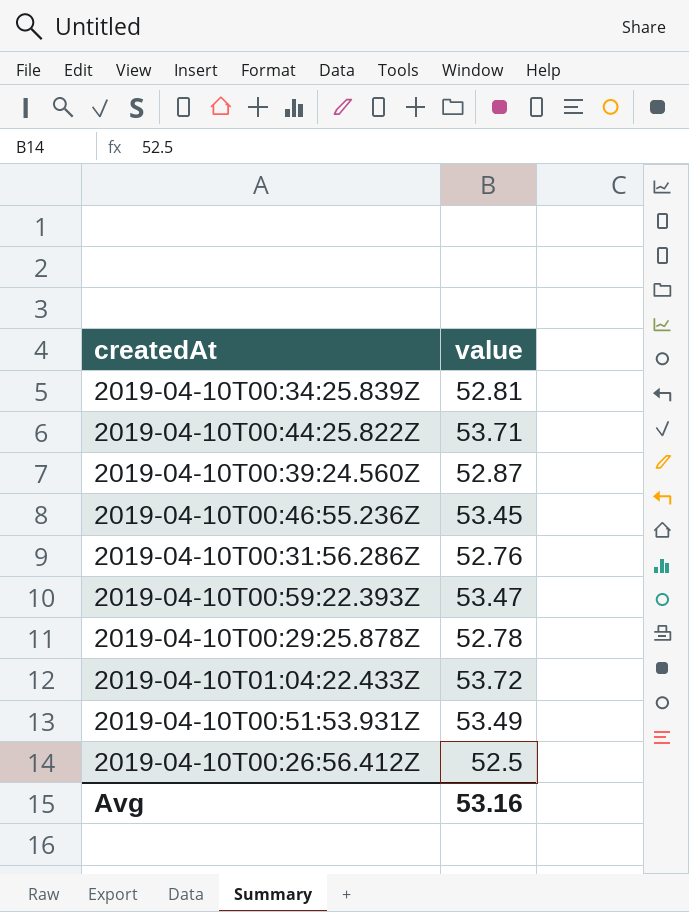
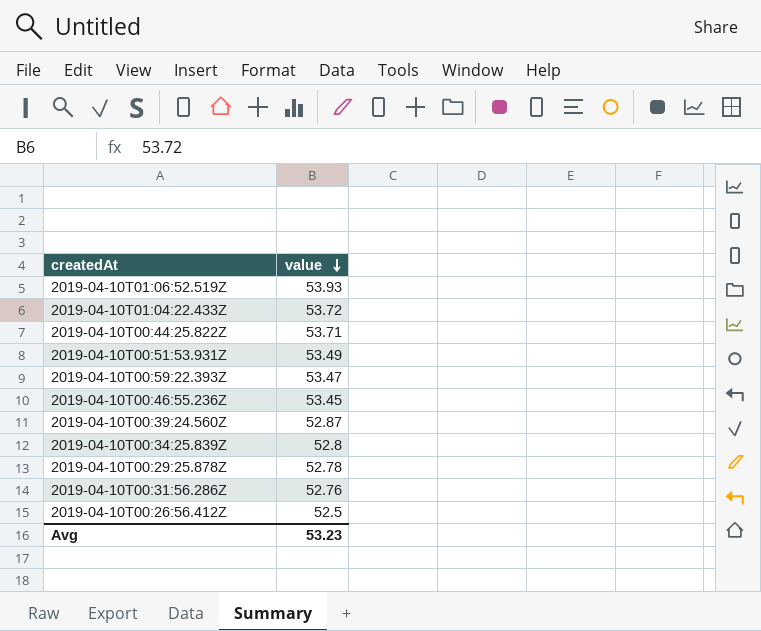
row order: none -> value descending
row 2019-04-10T01:06:52.519Z: none -> 53.93
2019-04-10T00:34:25.839Z | value: 52.81 -> 52.8
Avg | value: 53.16 -> 53.23

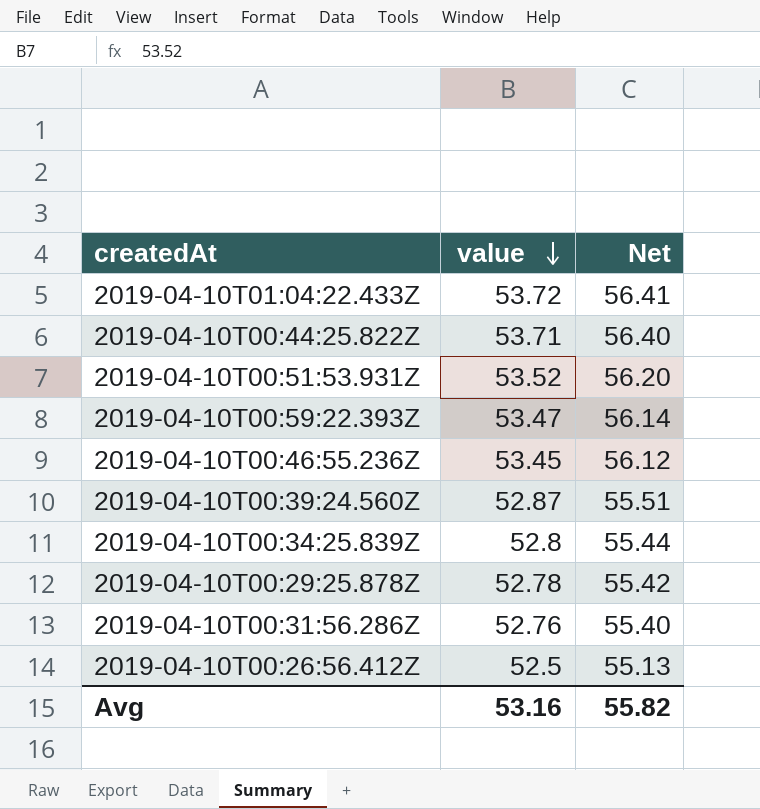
column Net | formula: none -> [value] * 1.05
row 2019-04-10T01:06:52.519Z: 53.93 -> none
2019-04-10T00:51:53.931Z | value: 53.49 -> 53.52
Avg | value: 53.23 -> 53.16

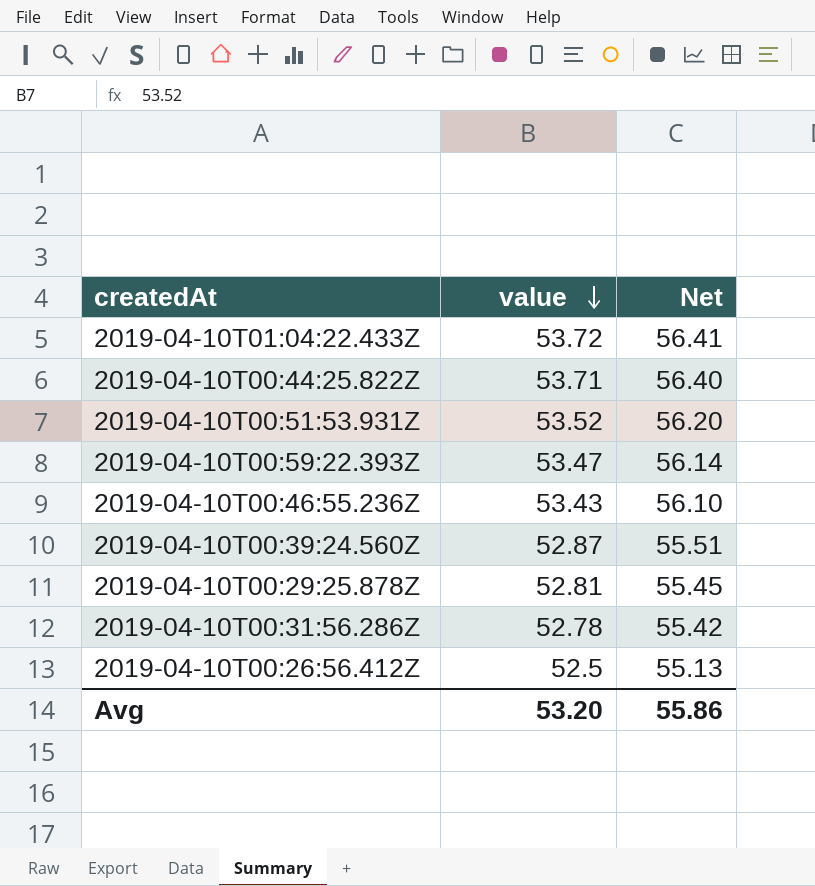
row 2019-04-10T00:34:25.839Z: 52.8 | 55.44 -> none
2019-04-10T00:46:55.236Z | value: 53.45 -> 53.43
2019-04-10T00:46:55.236Z | Net: 56.12 -> 56.10
2019-04-10T00:29:25.878Z | value: 52.78 -> 52.81
2019-04-10T00:29:25.878Z | Net: 55.42 -> 55.45
2019-04-10T00:31:56.286Z | value: 52.76 -> 52.78
2019-04-10T00:31:56.286Z | Net: 55.40 -> 55.42
Avg | value: 53.16 -> 53.20
Avg | Net: 55.82 -> 55.86

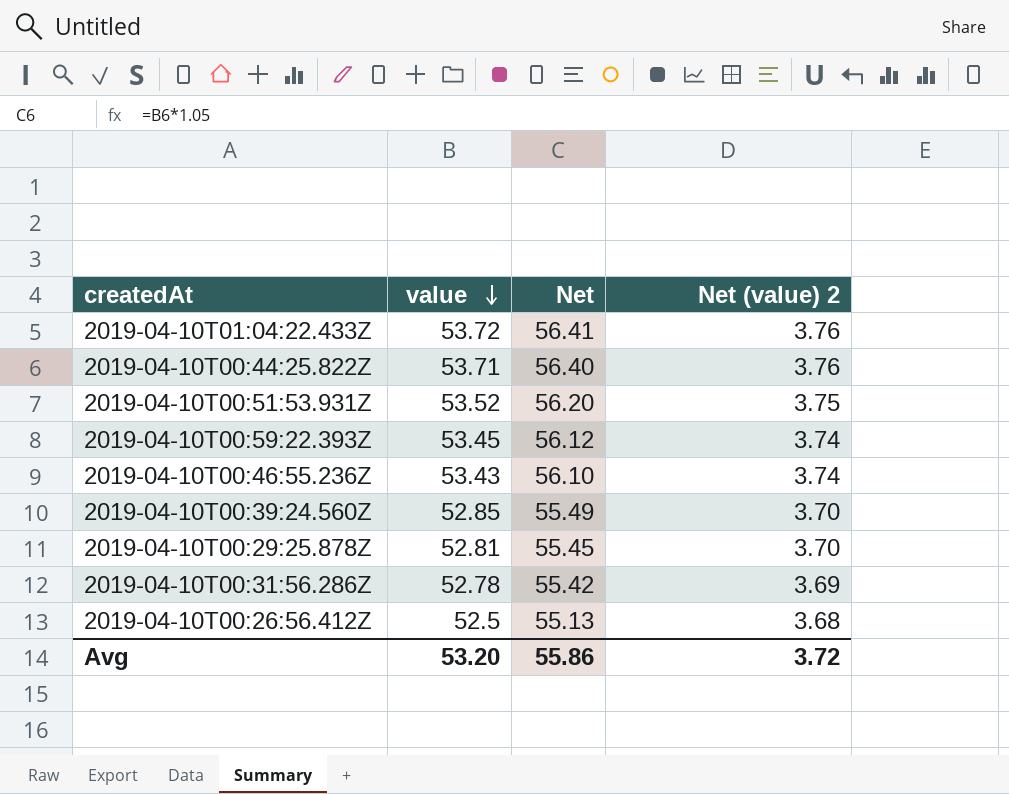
column Net (value) 2 | formula: none -> [value] * 0.07
2019-04-10T00:59:22.393Z | value: 53.47 -> 53.45
2019-04-10T00:59:22.393Z | Net: 56.14 -> 56.12
2019-04-10T00:39:24.560Z | value: 52.87 -> 52.85
2019-04-10T00:39:24.560Z | Net: 55.51 -> 55.49

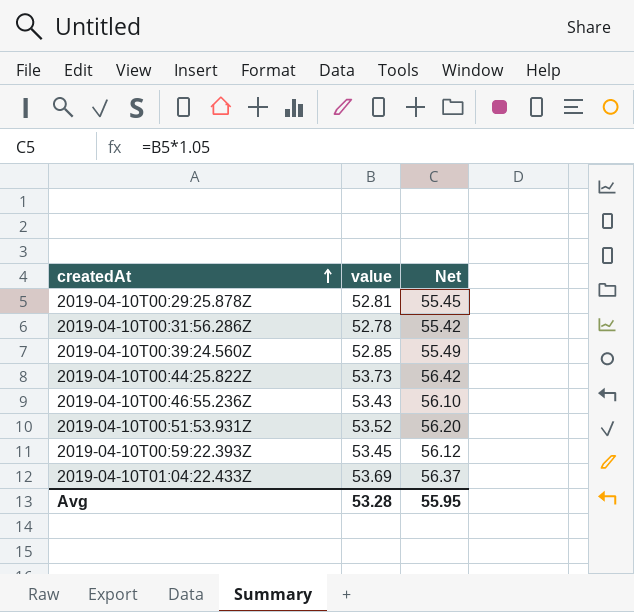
row order: value descending -> createdAt ascending
column Net (value) 2 | formula: [value] * 0.07 -> none
row 2019-04-10T00:26:56.412Z: 52.5 | 55.13 | 3.68 -> none
2019-04-10T00:44:25.822Z | value: 53.71 -> 53.73
2019-04-10T00:44:25.822Z | Net: 56.40 -> 56.42
2019-04-10T01:04:22.433Z | value: 53.72 -> 53.69
2019-04-10T01:04:22.433Z | Net: 56.41 -> 56.37
Avg | value: 53.20 -> 53.28
Avg | Net: 55.86 -> 55.95

